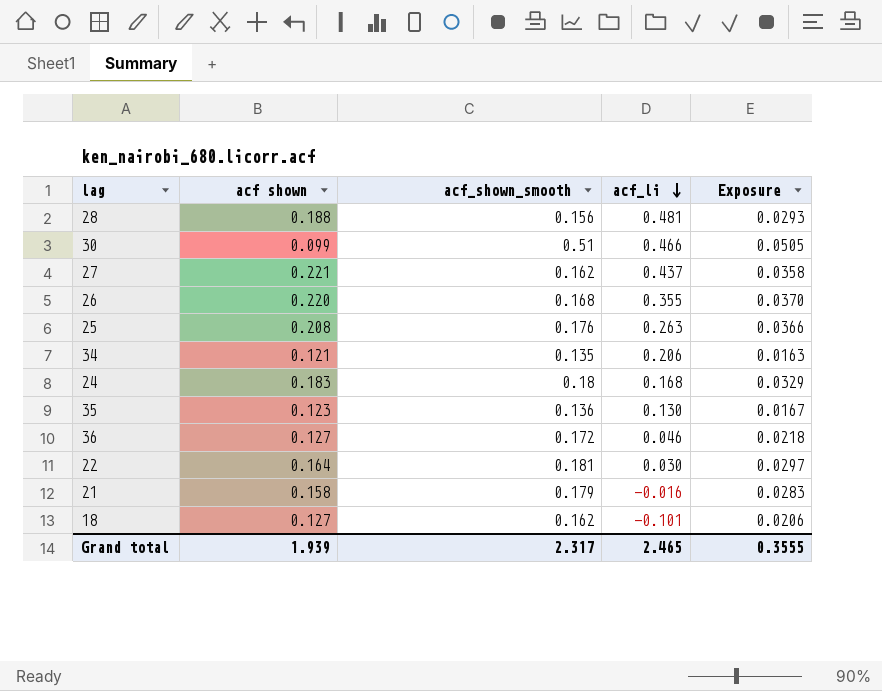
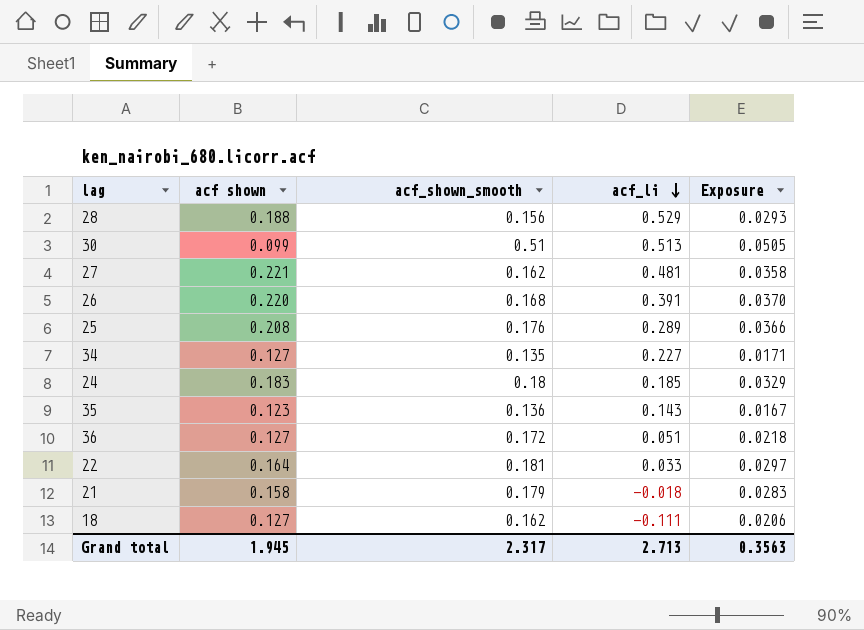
28 | acf_li: 0.481 -> 0.529
30 | acf_li: 0.466 -> 0.513
27 | acf_li: 0.437 -> 0.481
26 | acf_li: 0.355 -> 0.391
25 | acf_li: 0.263 -> 0.289
34 | acf shown: 0.121 -> 0.127
34 | acf_li: 0.206 -> 0.227
34 | Exposure: 0.0163 -> 0.0171
24 | acf_li: 0.168 -> 0.185
35 | acf_li: 0.130 -> 0.143
36 | acf_li: 0.046 -> 0.051
22 | acf_li: 0.030 -> 0.033
21 | acf_li: -0.016 -> -0.018
18 | acf_li: -0.101 -> -0.111
Grand total | acf shown: 1.939 -> 1.945
Grand total | acf_li: 2.465 -> 2.713
Grand total | Exposure: 0.3555 -> 0.3563

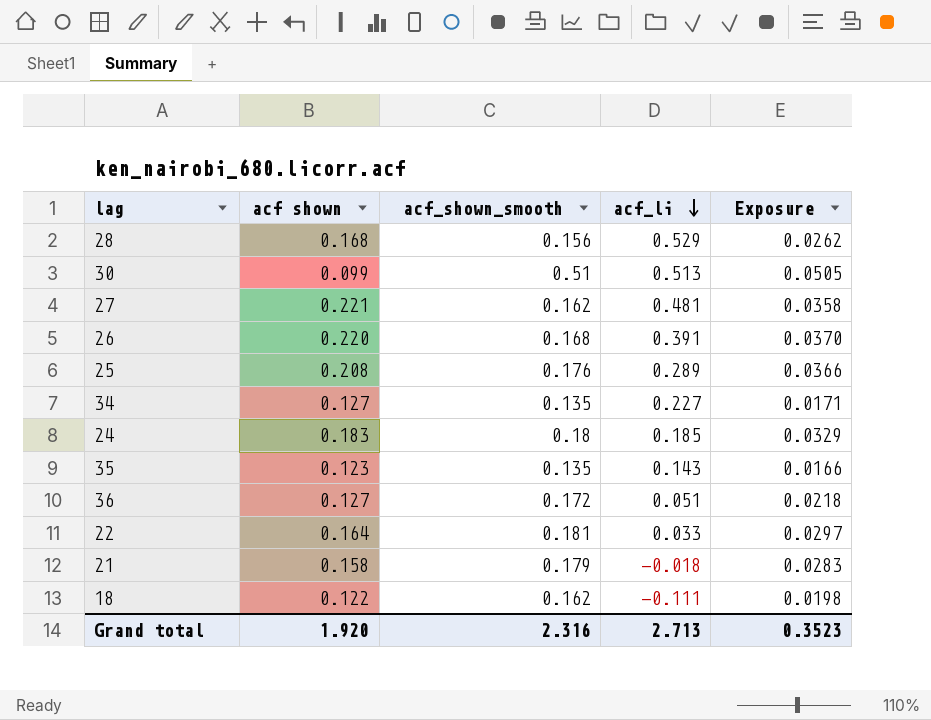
28 | acf shown: 0.188 -> 0.168
28 | Exposure: 0.0293 -> 0.0262
35 | acf_shown_smooth: 0.136 -> 0.135
35 | Exposure: 0.0167 -> 0.0166
18 | acf shown: 0.127 -> 0.122
18 | Exposure: 0.0206 -> 0.0198
Grand total | acf shown: 1.945 -> 1.920
Grand total | acf_shown_smooth: 2.317 -> 2.316
Grand total | Exposure: 0.3563 -> 0.3523

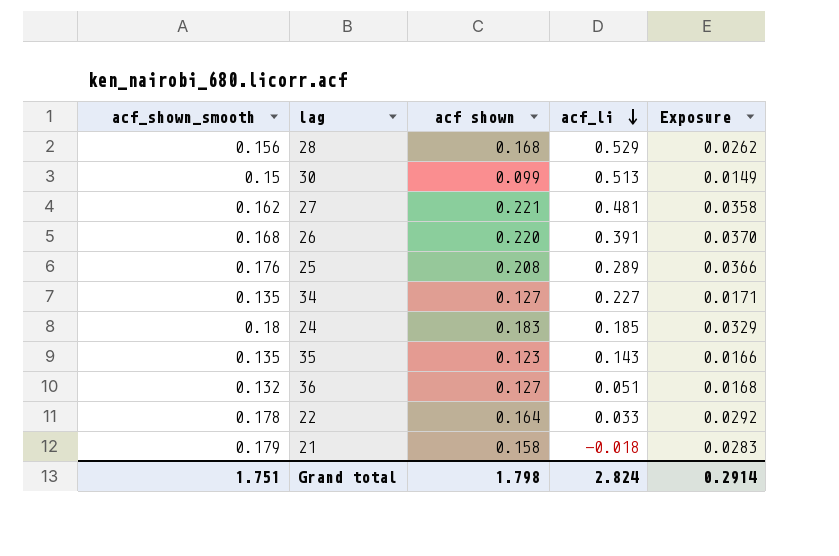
column acf_shown_smooth | position: 3 -> 1
row 18: 0.122 | 0.162 | -0.111 | 0.0198 -> none
30 | acf_shown_smooth: 0.51 -> 0.15
30 | Exposure: 0.0505 -> 0.0149
36 | acf_shown_smooth: 0.172 -> 0.132
36 | Exposure: 0.0218 -> 0.0168
22 | acf_shown_smooth: 0.181 -> 0.178
22 | Exposure: 0.0297 -> 0.0292
Grand total | acf_shown_smooth: 2.316 -> 1.751
Grand total | acf shown: 1.920 -> 1.798
Grand total | acf_li: 2.713 -> 2.824
Grand total | Exposure: 0.3523 -> 0.2914

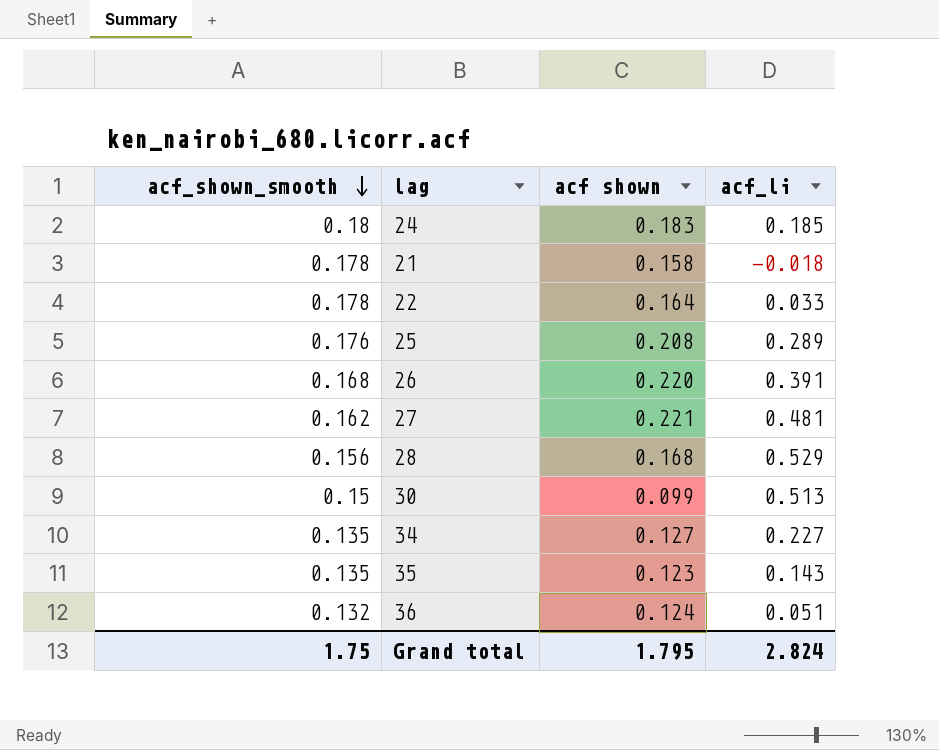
row order: acf_li descending -> acf_shown_smooth descending
column Exposure | formula: [acf_shown_smooth] * [acf shown] -> none
21 | acf_shown_smooth: 0.179 -> 0.178
36 | acf shown: 0.127 -> 0.124
Grand total | acf_shown_smooth: 1.751 -> 1.75
Grand total | acf shown: 1.798 -> 1.795

